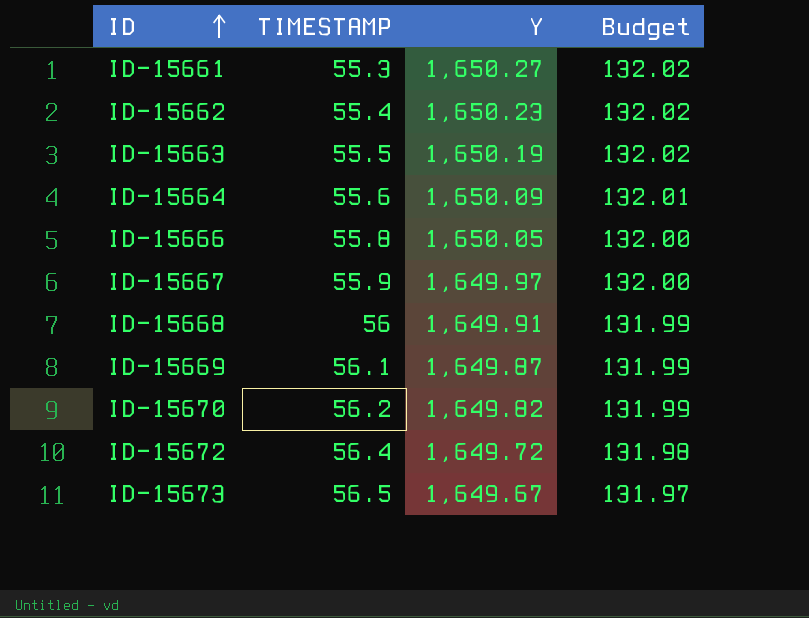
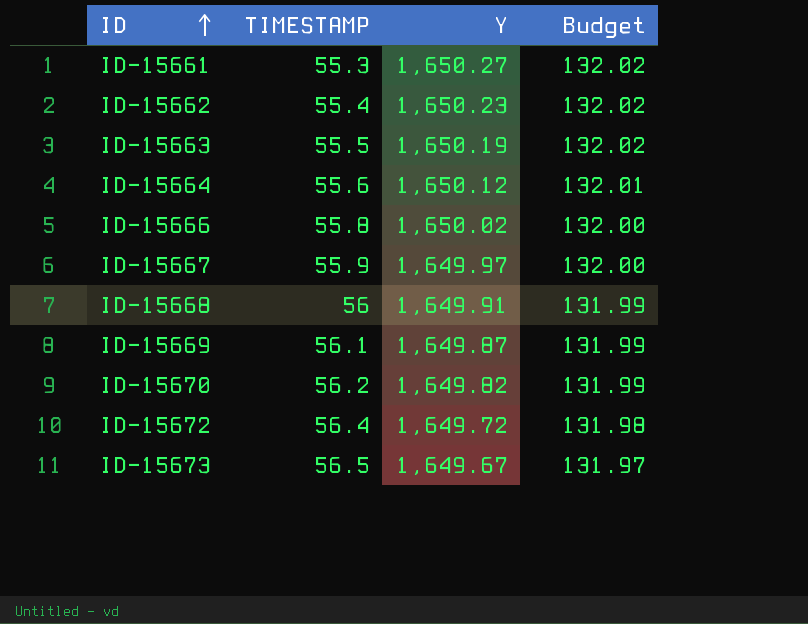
ID-15664 | Y: 1,650.09 -> 1,650.12
ID-15666 | Y: 1,650.05 -> 1,650.02

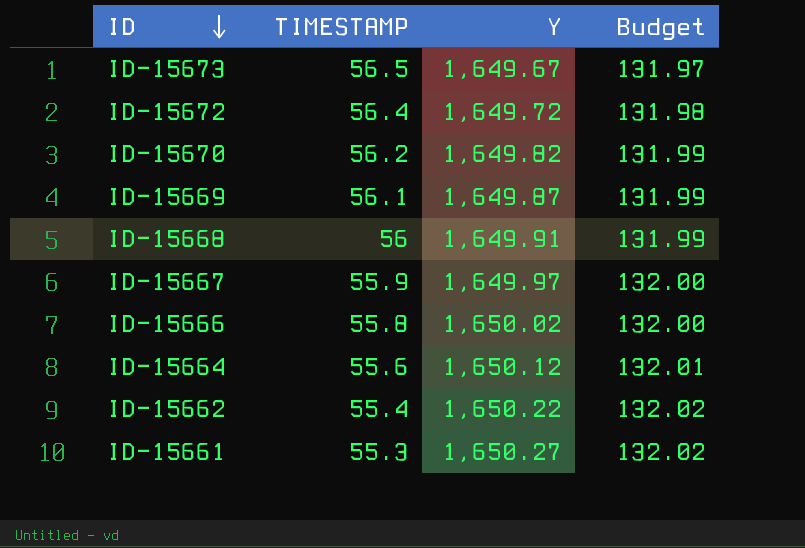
row order: ID ascending -> ID descending
row ID-15663: 55.5 | 1,650.19 | 132.02 -> none
ID-15662 | Y: 1,650.23 -> 1,650.22

